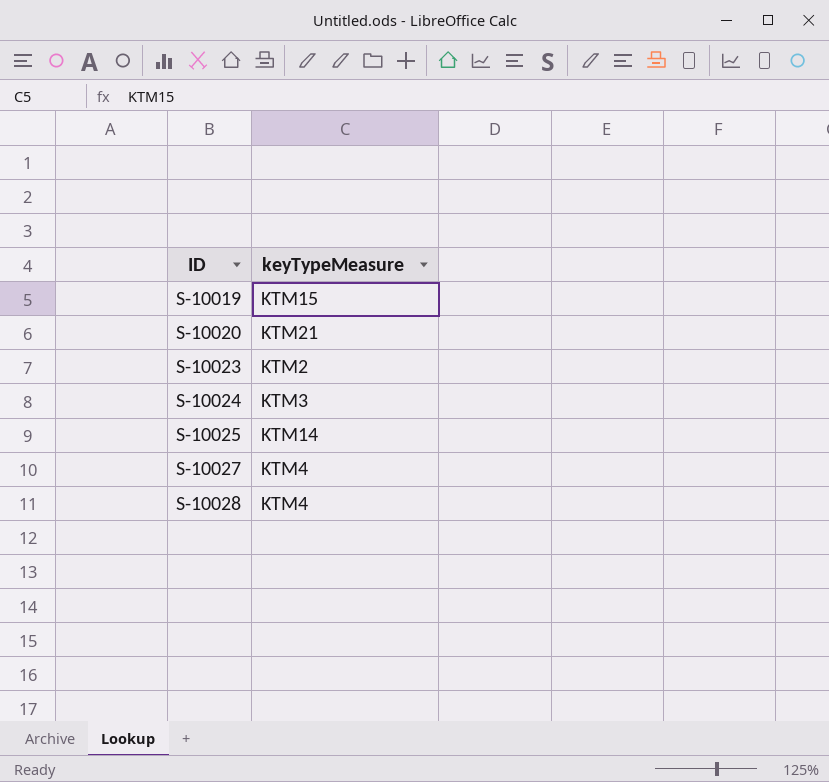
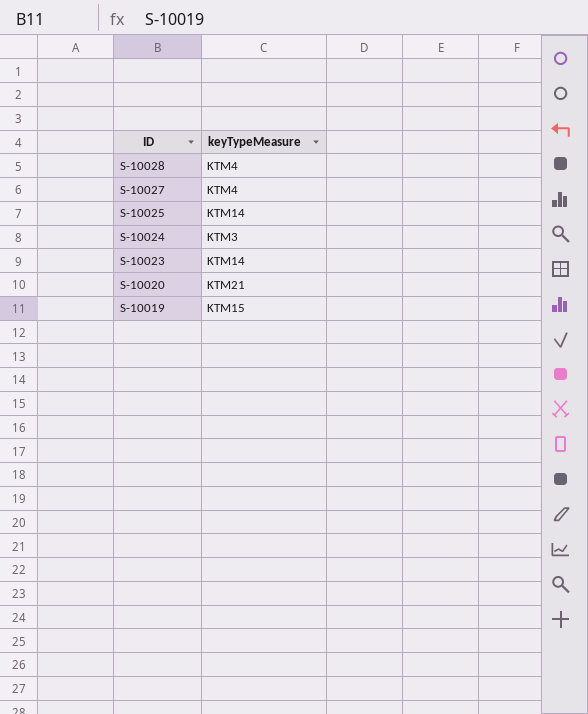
row order: ID ascending -> ID descending
S-10023 | keyTypeMeasure: KTM2 -> KTM14

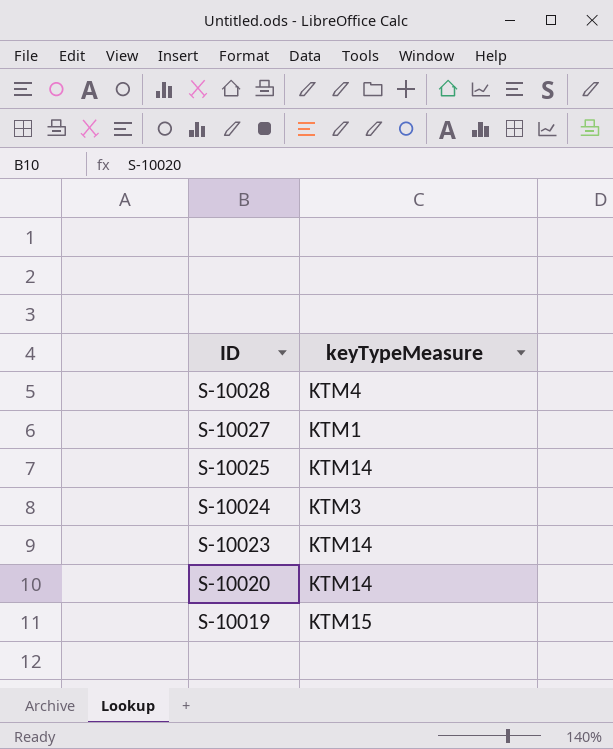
S-10027 | keyTypeMeasure: KTM4 -> KTM1
S-10020 | keyTypeMeasure: KTM21 -> KTM14

